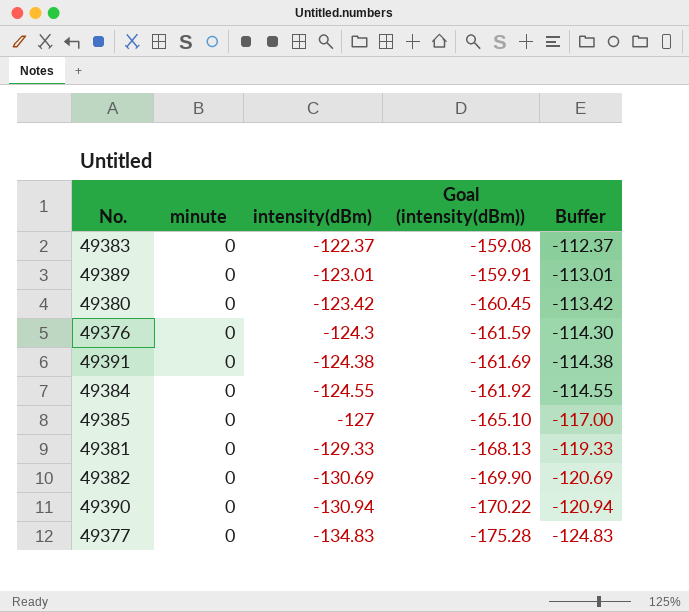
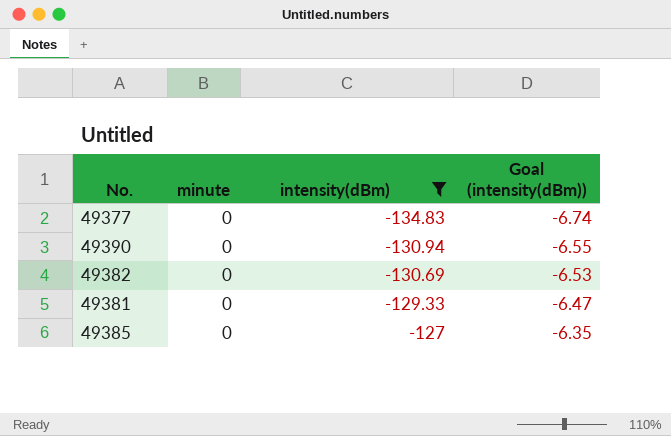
filter: none -> intensity(dBm) <= -127
row order: intensity(dBm) descending -> intensity(dBm) ascending
column Buffer | formula: [intensity(dBm)] + 10 -> none
column Goal (intensity(dBm)) | formula: [intensity(dBm)] * 1.3 -> [intensity(dBm)] * 0.05

